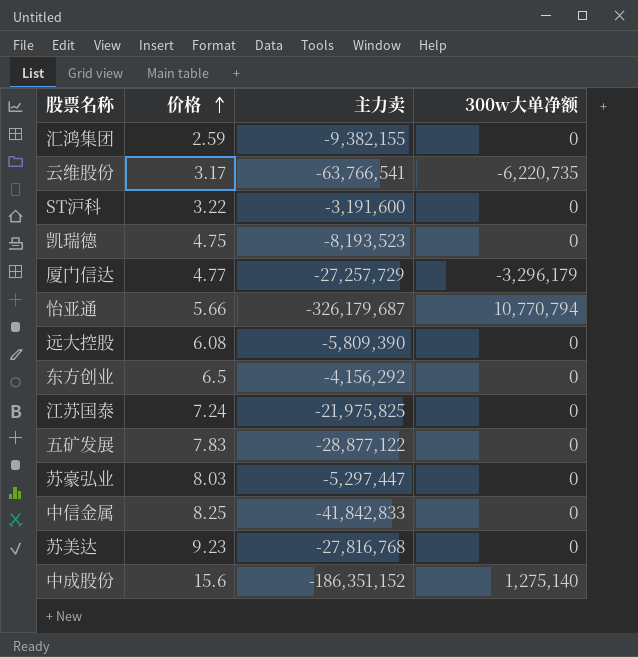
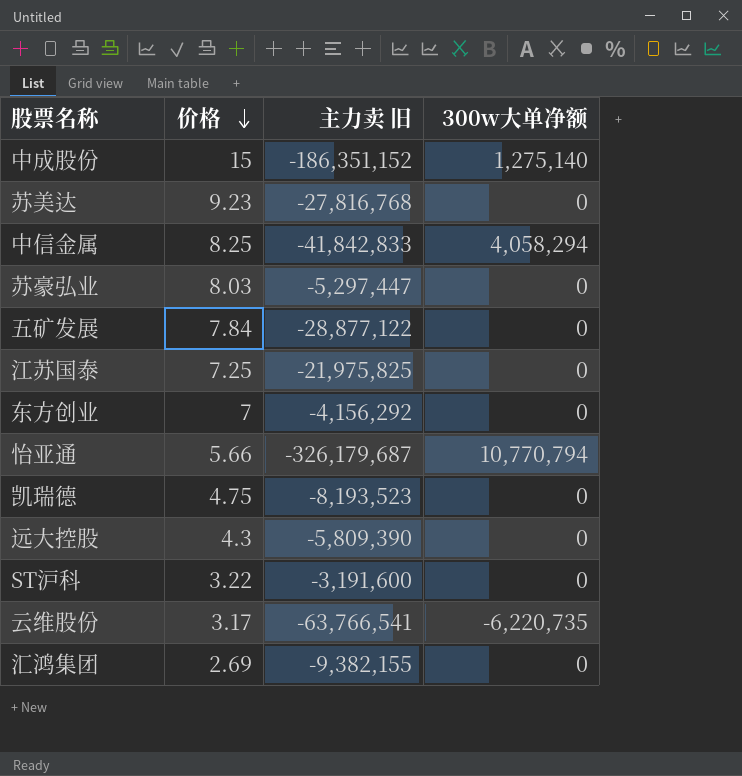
row order: 价格 ascending -> 价格 descending
column name: 主力卖 -> 主力卖 旧
row 厦门信达: 4.77 | -27,257,729 | -3,296,179 -> none
中成股份 | 价格: 15.6 -> 15
中信金属 | 300w大单净额: 0 -> 4,058,294
五矿发展 | 价格: 7.83 -> 7.84
江苏国泰 | 价格: 7.24 -> 7.25
东方创业 | 价格: 6.5 -> 7
远大控股 | 价格: 6.08 -> 4.3
汇鸿集团 | 价格: 2.59 -> 2.69

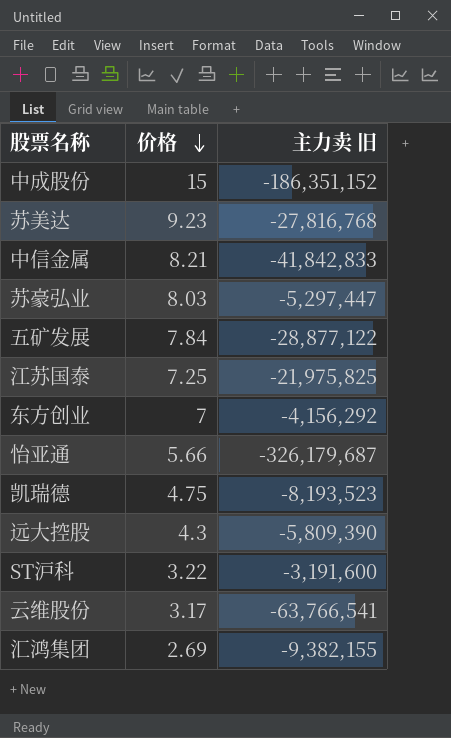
column 300w大单净额 | position: 4 -> none
中信金属 | 价格: 8.25 -> 8.21

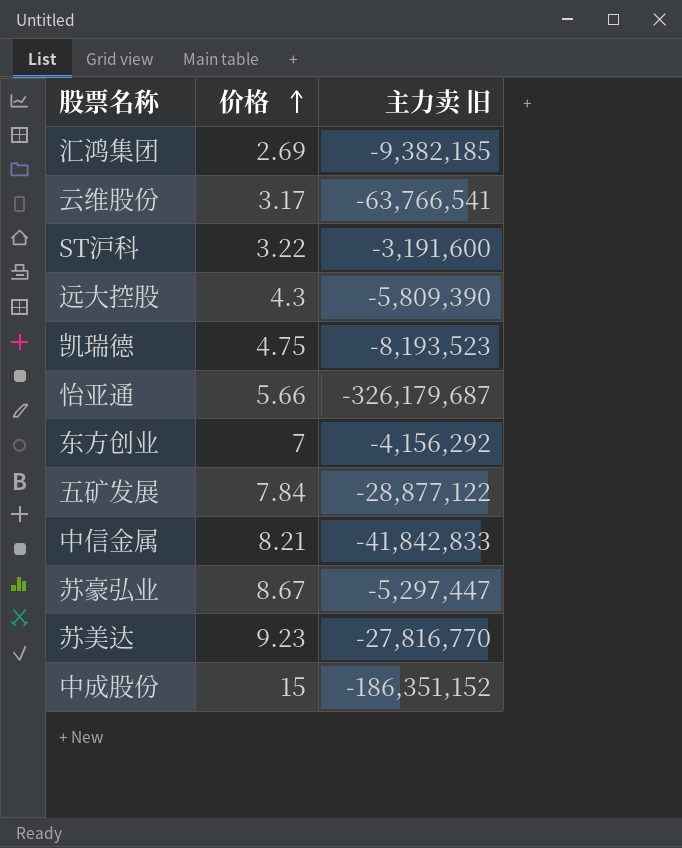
row order: 价格 descending -> 价格 ascending
row 江苏国泰: 7.25 | -21,975,825 -> none
汇鸿集团 | 主力卖 旧: -9,382,155 -> -9,382,185
苏豪弘业 | 价格: 8.03 -> 8.67
苏美达 | 主力卖 旧: -27,816,768 -> -27,816,770

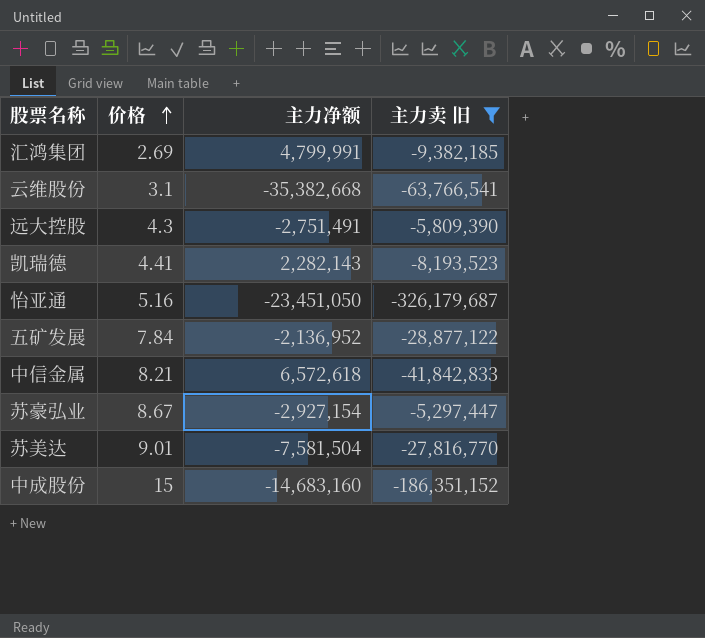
filter: none -> 主力卖 旧 <= -5,297,447
column 主力净额 | position: none -> 3
云维股份 | 价格: 3.17 -> 3.1
凯瑞德 | 价格: 4.75 -> 4.41
怡亚通 | 价格: 5.66 -> 5.16
苏美达 | 价格: 9.23 -> 9.01

